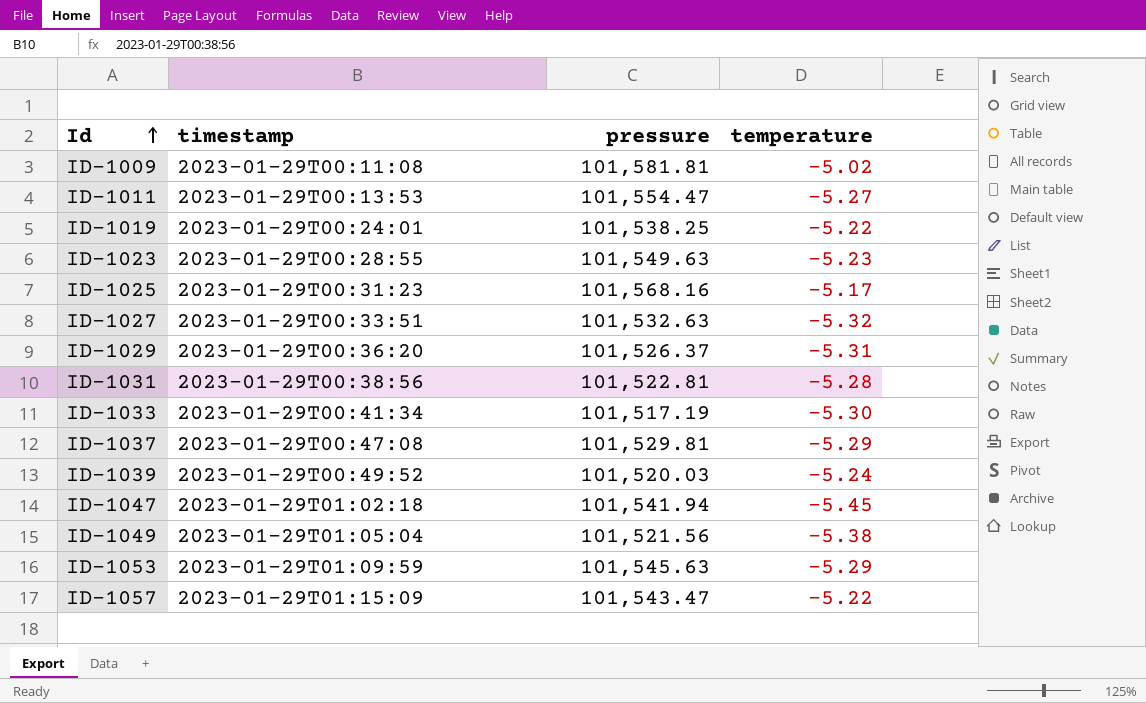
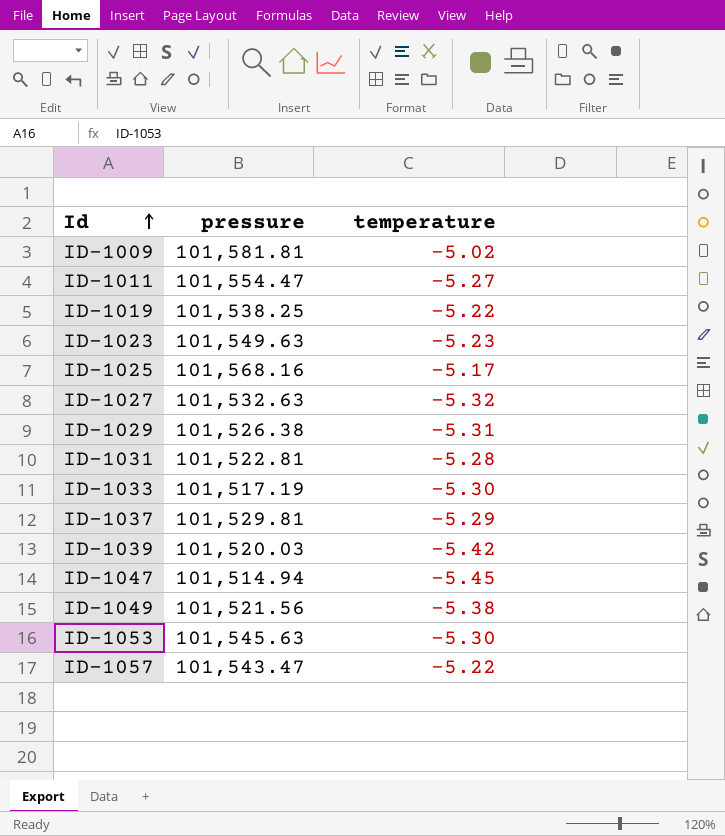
column timestamp | position: 2 -> none
ID-1029 | pressure: 101,526.37 -> 101,526.38
ID-1039 | temperature: -5.24 -> -5.42
ID-1047 | pressure: 101,541.94 -> 101,514.94
ID-1053 | temperature: -5.29 -> -5.30

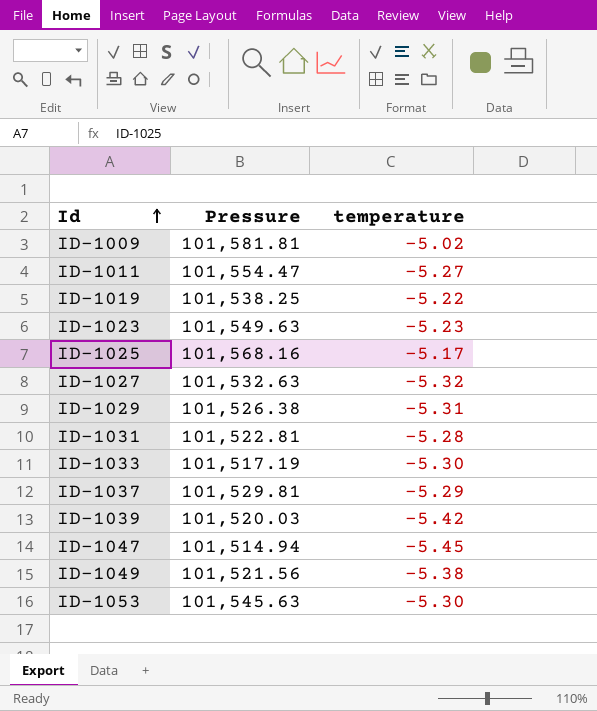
column name: pressure -> Pressure
row ID-1057: 101,543.47 | -5.22 -> none

